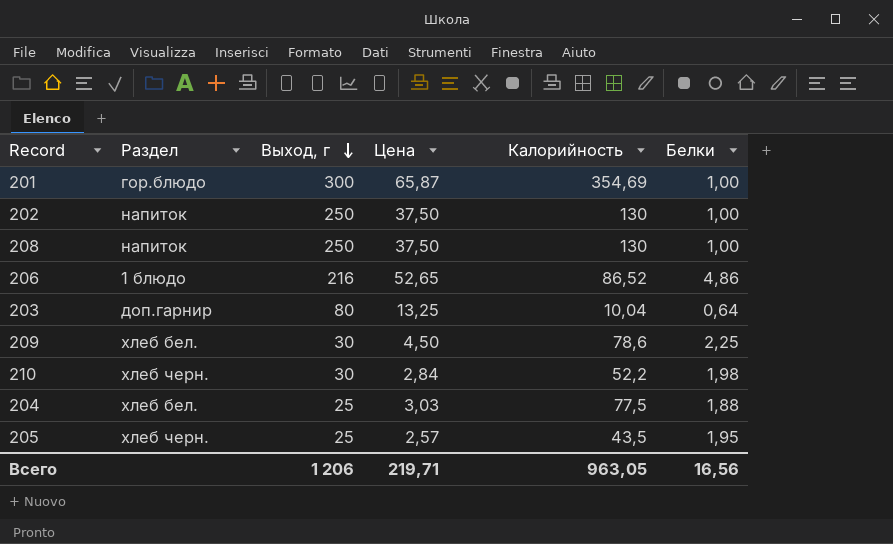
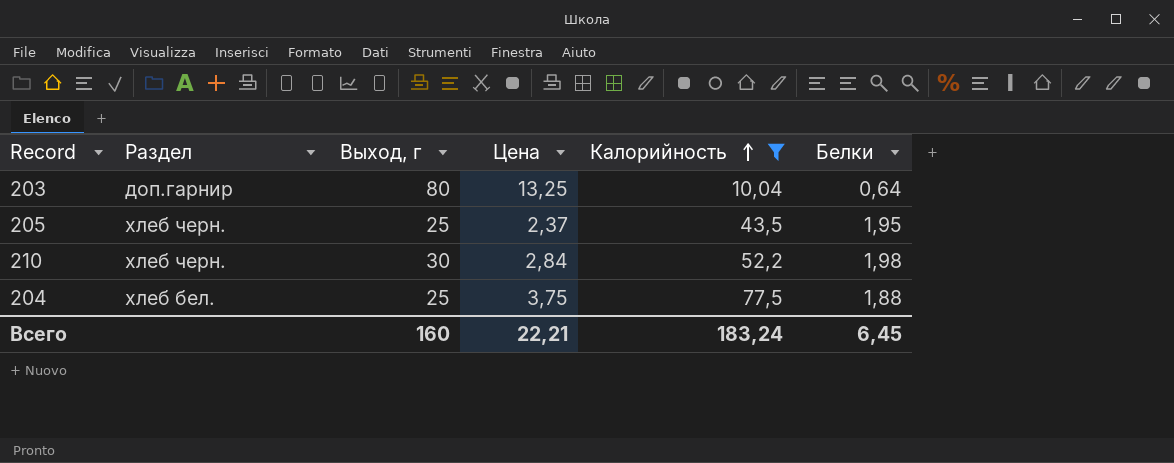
filter: none -> Калорийность <= 77,5
row order: Выход, г descending -> Калорийность ascending
205 | Цена: 2,57 -> 2,37
204 | Цена: 3,03 -> 3,75
Всего | Выход, г: 1 206 -> 160
Всего | Цена: 219,71 -> 22,21
Всего | Калорийность: 963,05 -> 183,24
Всего | Белки: 16,56 -> 6,45

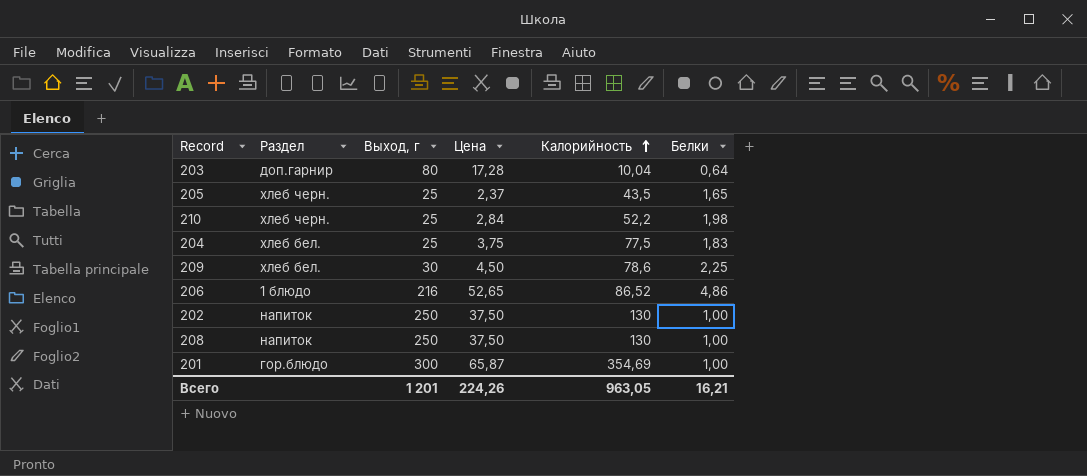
filter: Калорийность <= 77,5 -> none
203 | Цена: 13,25 -> 17,28
205 | Белки: 1,95 -> 1,65
210 | Выход, г: 30 -> 25
204 | Белки: 1,88 -> 1,83
Всего | Выход, г: 160 -> 1 201
Всего | Цена: 22,21 -> 224,26
Всего | Калорийность: 183,24 -> 963,05
Всего | Белки: 6,45 -> 16,21

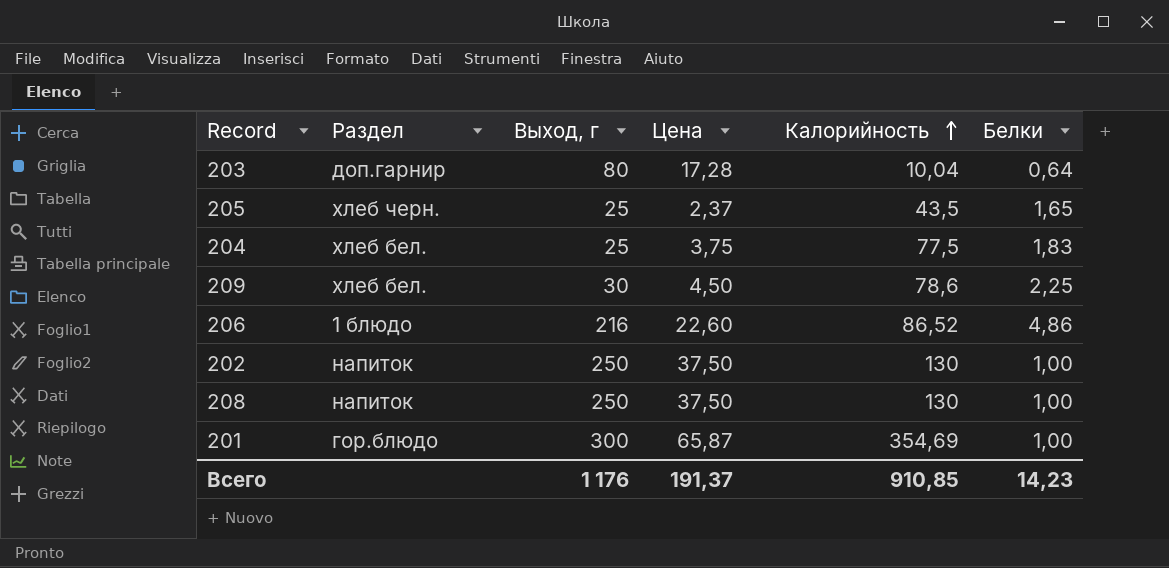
row 210: хлеб черн. | 25 | 2,84 | 52,2 | 1,98 -> none
206 | Цена: 52,65 -> 22,60
Всего | Выход, г: 1 201 -> 1 176
Всего | Цена: 224,26 -> 191,37
Всего | Калорийность: 963,05 -> 910,85
Всего | Белки: 16,21 -> 14,23

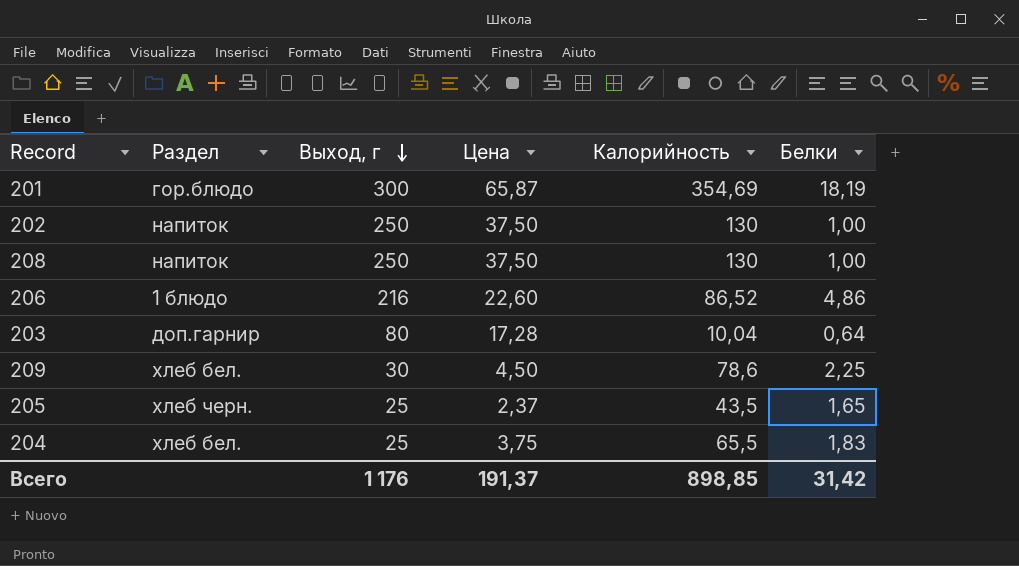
row order: Калорийность ascending -> Выход, г descending
201 | Белки: 1,00 -> 18,19
204 | Калорийность: 77,5 -> 65,5
Всего | Калорийность: 910,85 -> 898,85
Всего | Белки: 14,23 -> 31,42

